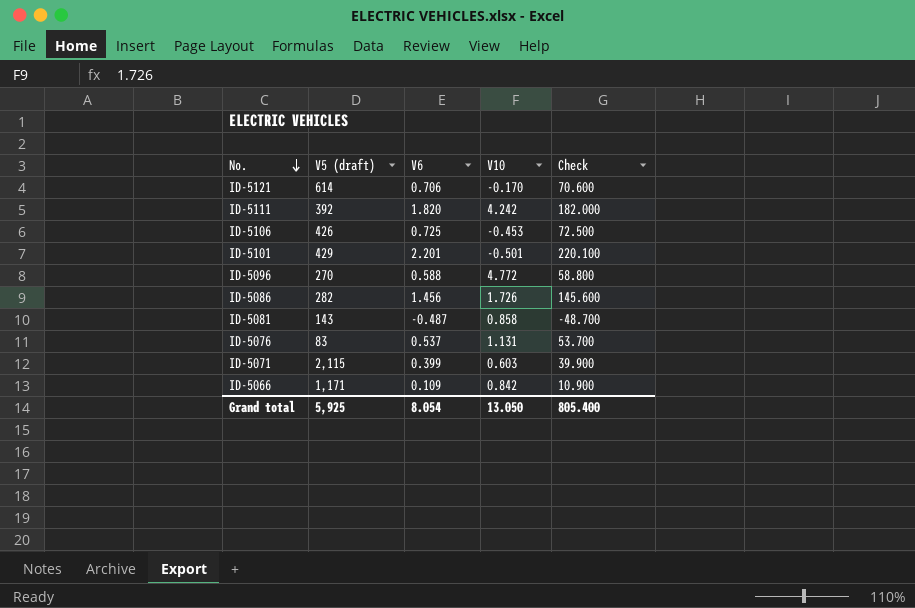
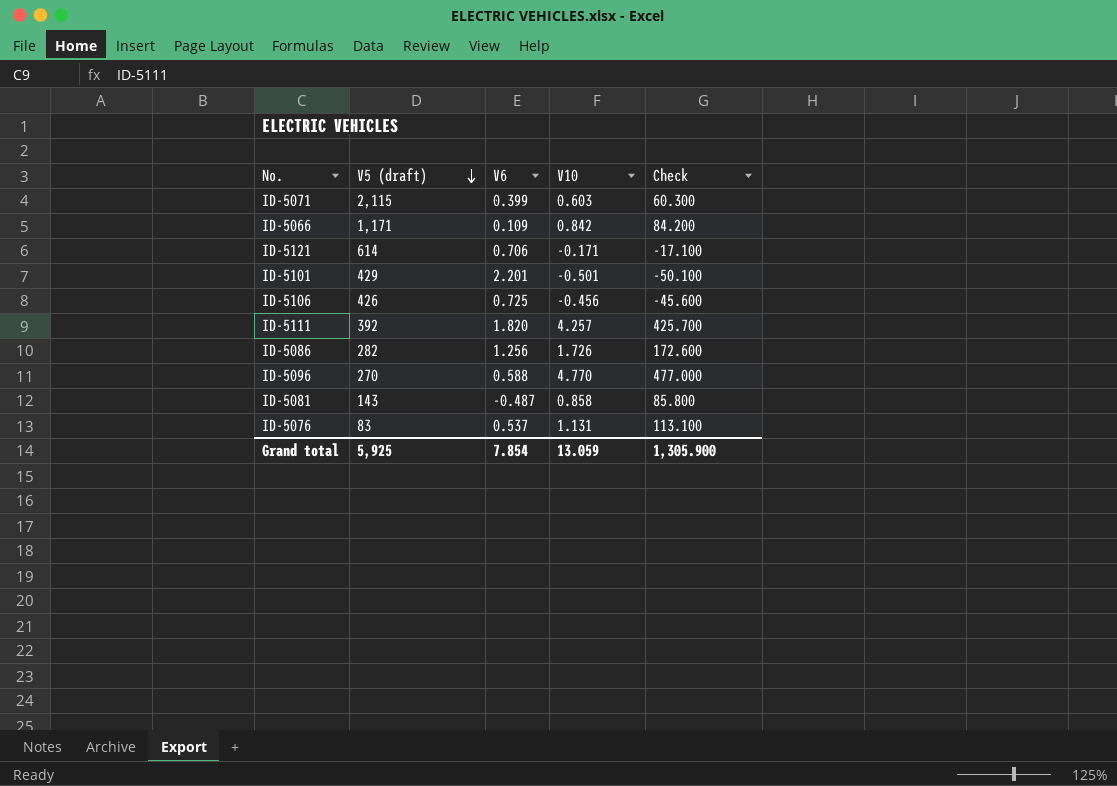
row order: No. descending -> V5 (draft) descending
column Check | formula: [V6] * 100 -> [V10] * 100
ID-5121 | V10: -0.170 -> -0.171
ID-5106 | V10: -0.453 -> -0.456
ID-5111 | V10: 4.242 -> 4.257
ID-5086 | V6: 1.456 -> 1.256
ID-5096 | V10: 4.772 -> 4.770
Grand total | V6: 8.054 -> 7.854
Grand total | V10: 13.050 -> 13.059
Grand total | Check: 805.400 -> 1,305.900

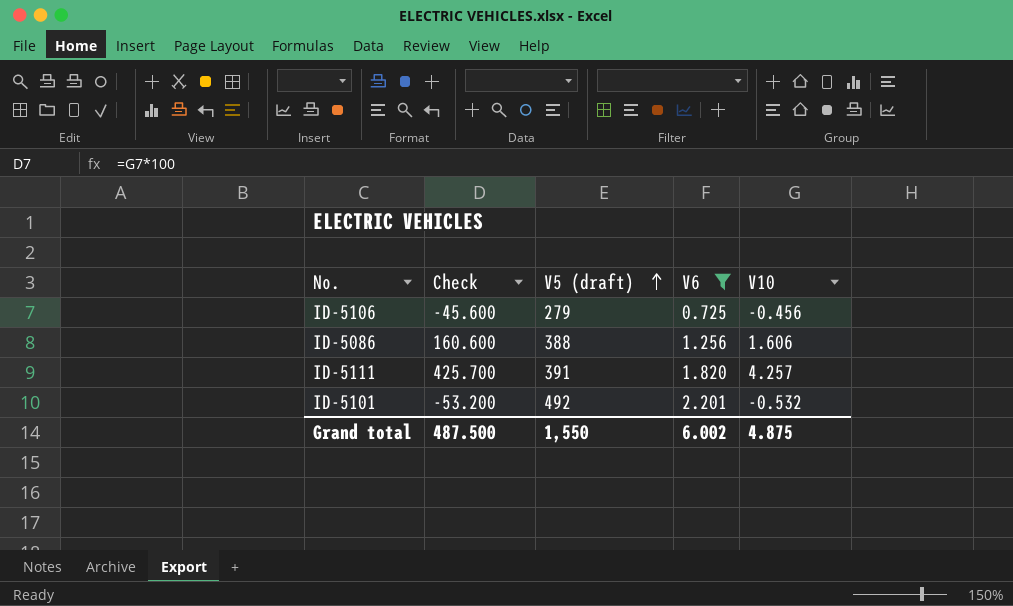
filter: none -> V6 >= 0.725
row order: V5 (draft) descending -> V5 (draft) ascending
column Check | position: 5 -> 2
ID-5106 | V5 (draft): 426 -> 279
ID-5086 | Check: 172.600 -> 160.600
ID-5086 | V5 (draft): 282 -> 388
ID-5086 | V10: 1.726 -> 1.606
ID-5111 | V5 (draft): 392 -> 391
ID-5101 | Check: -50.100 -> -53.200
ID-5101 | V5 (draft): 429 -> 492
ID-5101 | V10: -0.501 -> -0.532
Grand total | Check: 1,305.900 -> 487.500
Grand total | V5 (draft): 5,925 -> 1,550
Grand total | V6: 7.854 -> 6.002
Grand total | V10: 13.059 -> 4.875

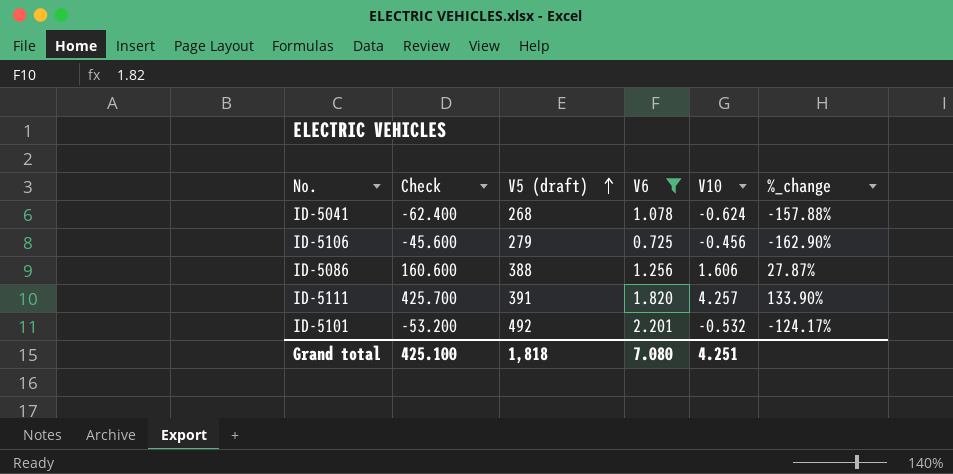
column %_change | formula: none -> ([V10] - [V6]) / [V6]
row ID-5041: none -> -62.400 | 268 | 1.078 | -0.624 | -157.88%
Grand total | Check: 487.500 -> 425.100
Grand total | V5 (draft): 1,550 -> 1,818
Grand total | V6: 6.002 -> 7.080
Grand total | V10: 4.875 -> 4.251

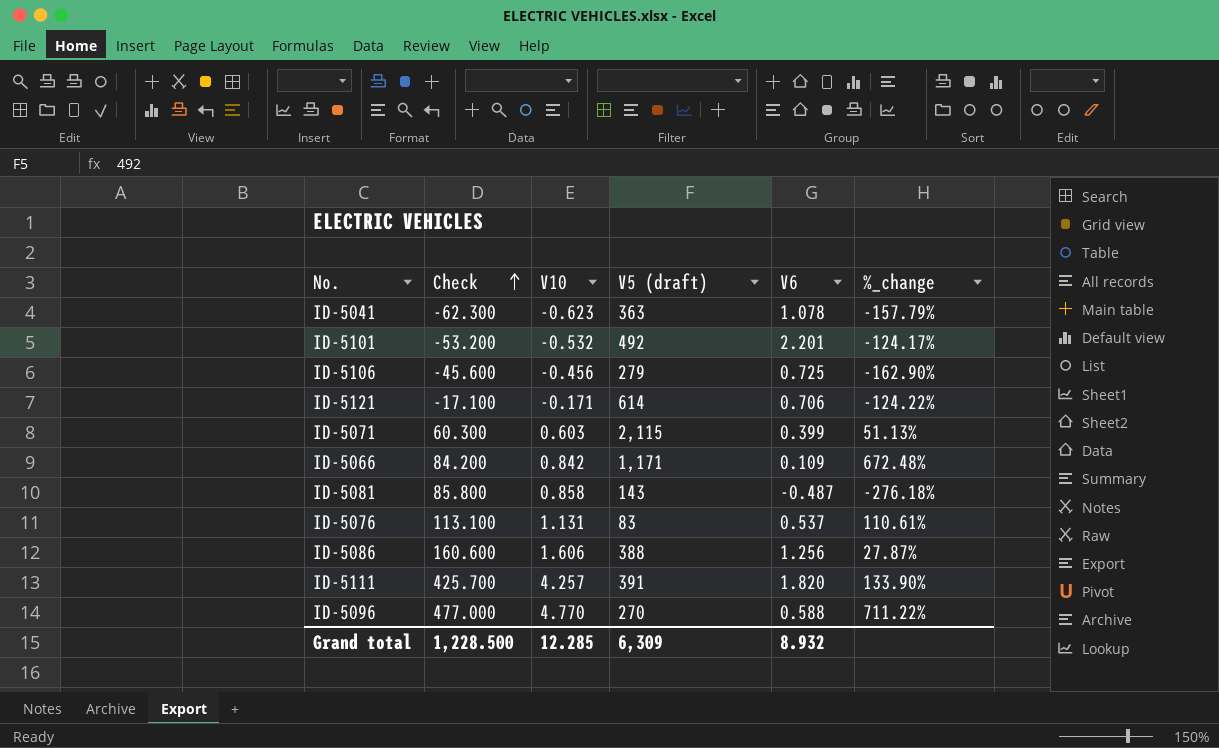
filter: V6 >= 0.725 -> none
row order: V5 (draft) ascending -> Check ascending
column V10 | position: 5 -> 3
ID-5041 | Check: -62.400 -> -62.300
ID-5041 | V10: -0.624 -> -0.623
ID-5041 | V5 (draft): 268 -> 363
ID-5041 | %_change: -157.88% -> -157.79%
Grand total | Check: 425.100 -> 1,228.500
Grand total | V10: 4.251 -> 12.285
Grand total | V5 (draft): 1,818 -> 6,309
Grand total | V6: 7.080 -> 8.932

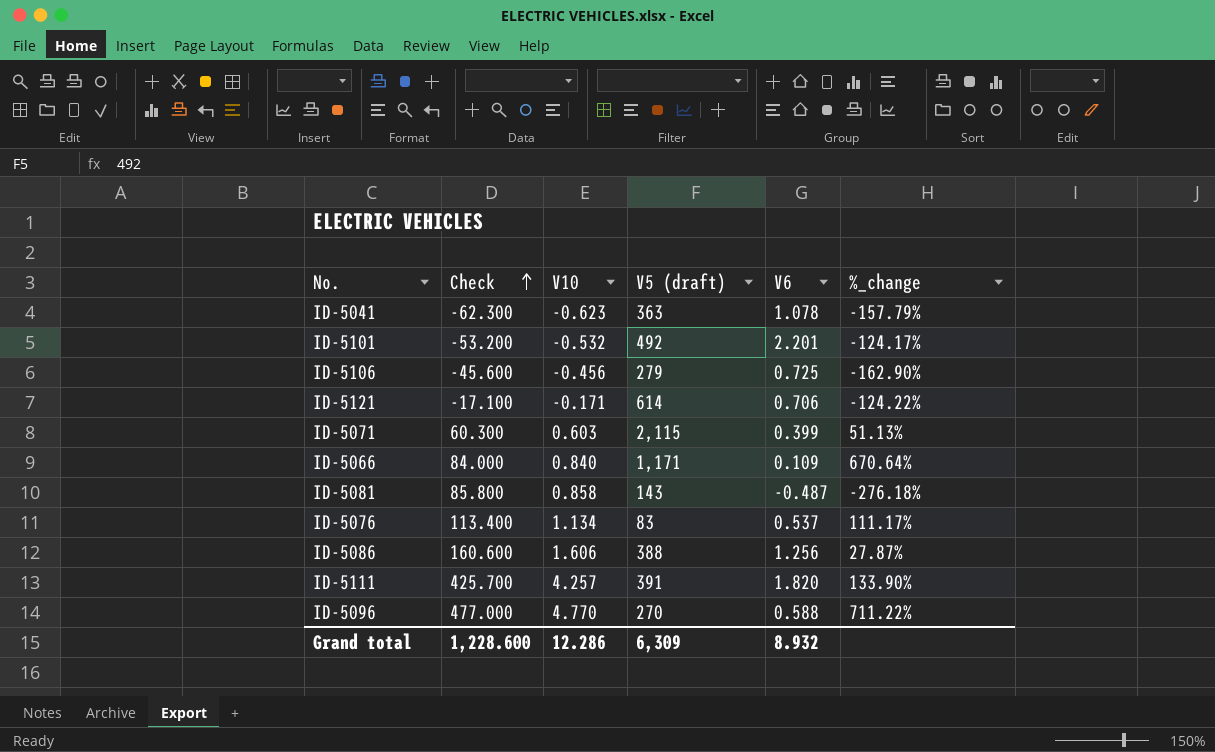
ID-5066 | Check: 84.200 -> 84.000
ID-5066 | V10: 0.842 -> 0.840
ID-5066 | %_change: 672.48% -> 670.64%
ID-5076 | Check: 113.100 -> 113.400
ID-5076 | V10: 1.131 -> 1.134
ID-5076 | %_change: 110.61% -> 111.17%
Grand total | Check: 1,228.500 -> 1,228.600
Grand total | V10: 12.285 -> 12.286

